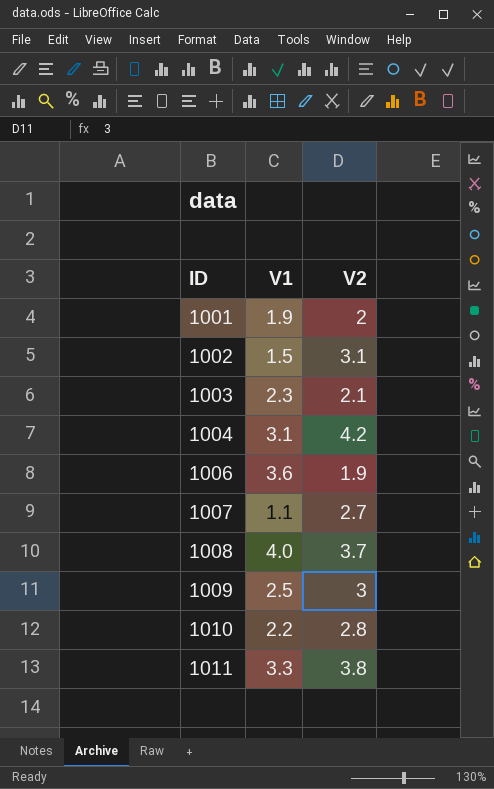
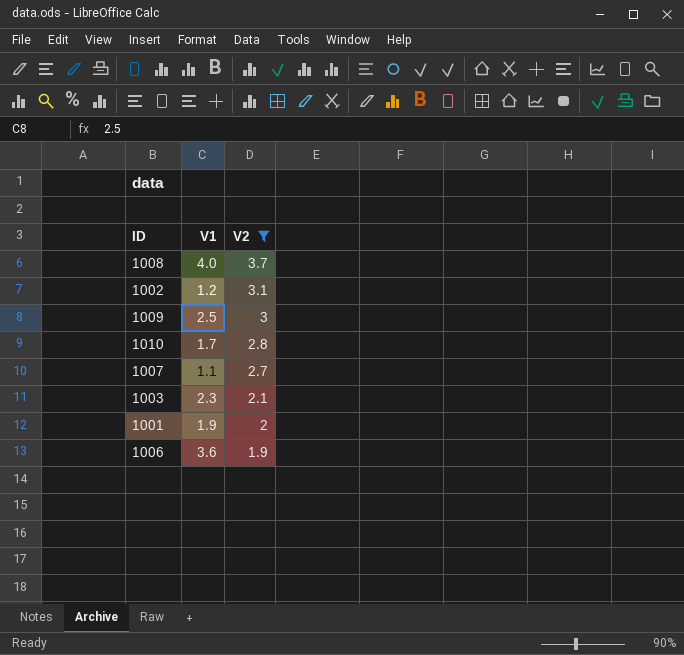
filter: none -> V2 <= 3.7
row order: ID ascending -> V2 descending
1002 | V1: 1.5 -> 1.2
1010 | V1: 2.2 -> 1.7

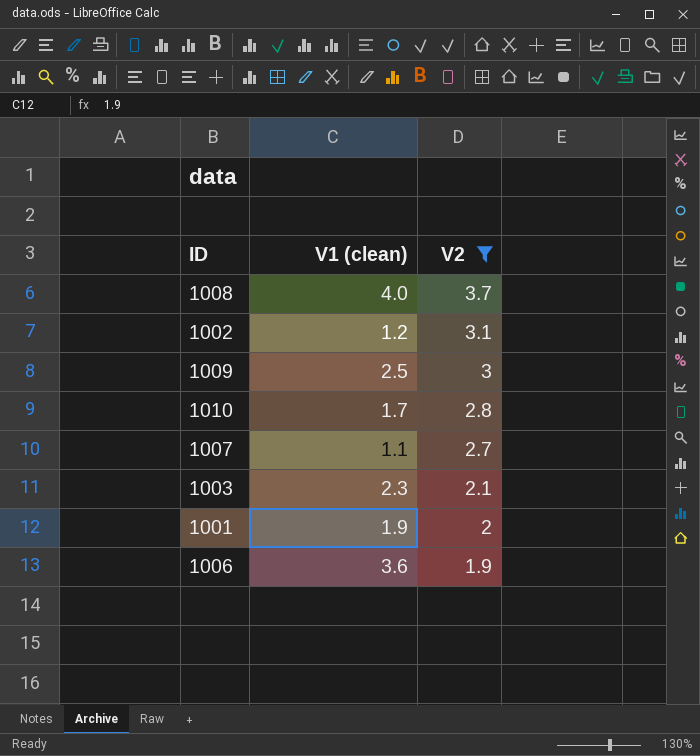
column name: V1 -> V1 (clean)

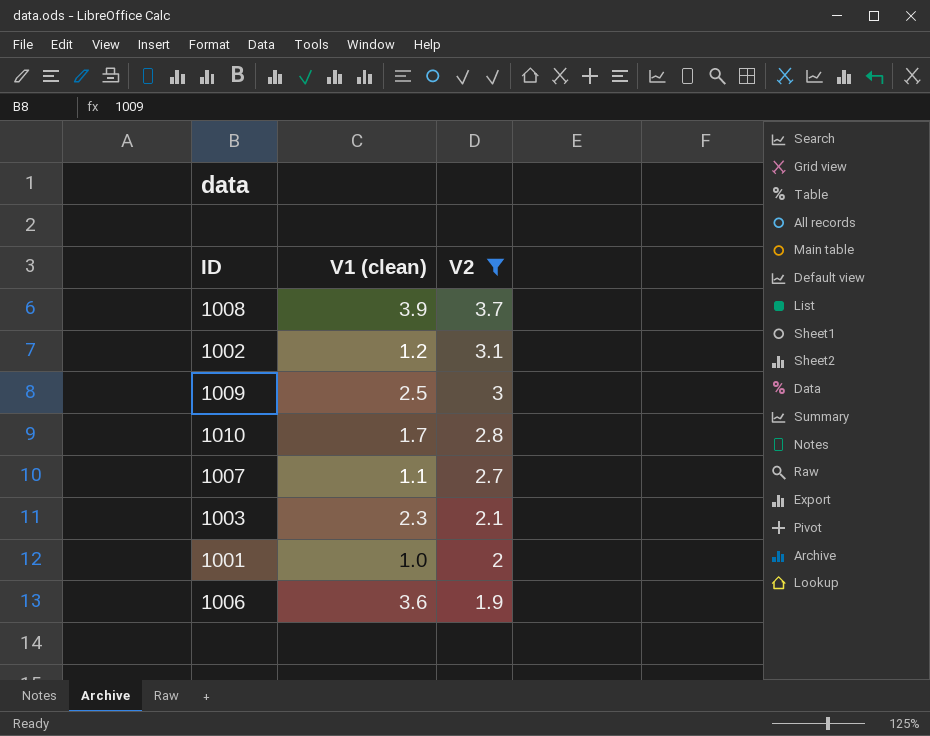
1008 | V1 (clean): 4.0 -> 3.9
1001 | V1 (clean): 1.9 -> 1.0

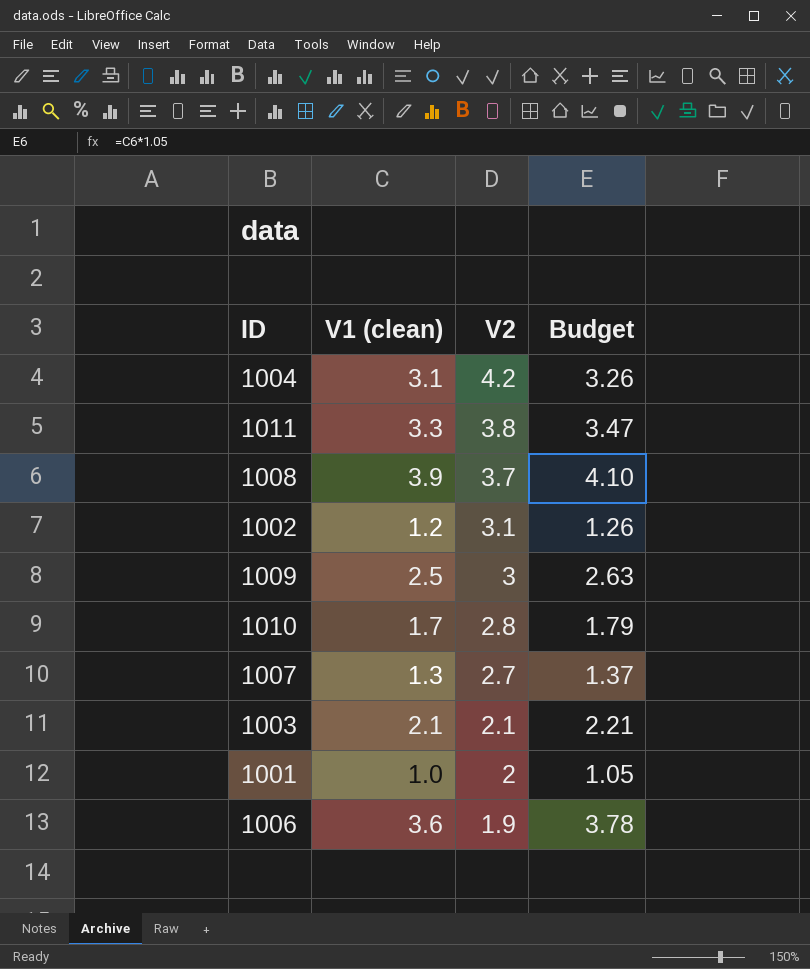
filter: V2 <= 3.7 -> none
column Budget | formula: none -> [V1 (clean)] * 1.05
1007 | V1 (clean): 1.1 -> 1.3
1003 | V1 (clean): 2.3 -> 2.1

